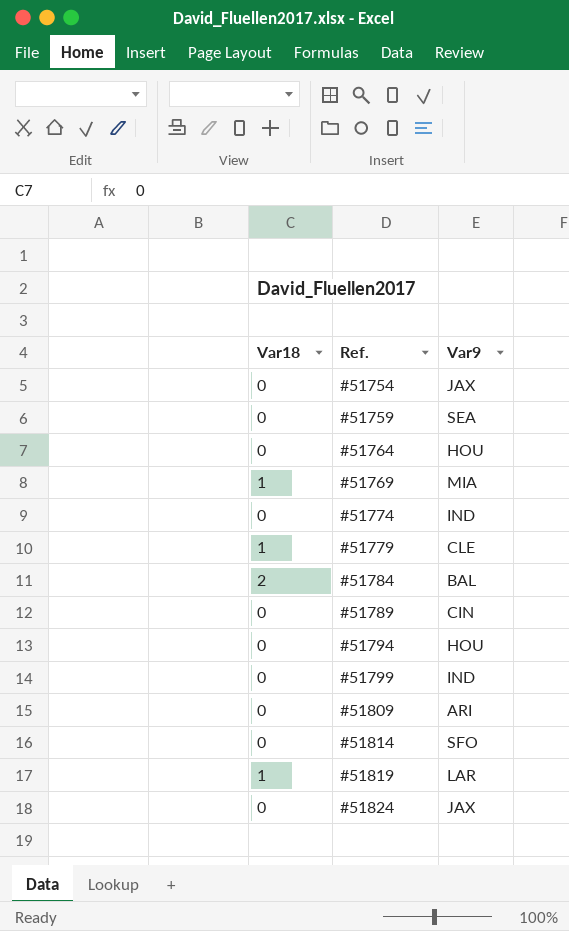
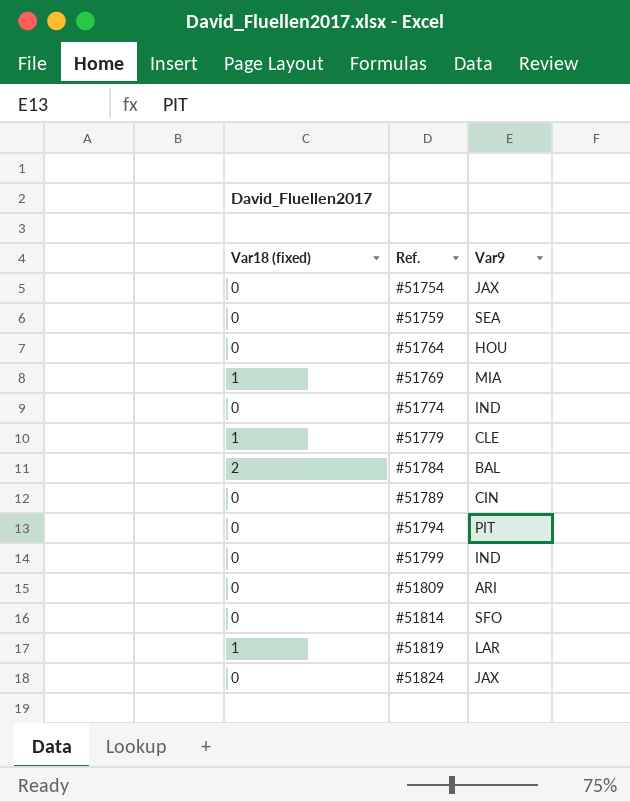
column name: Var18 -> Var18 (fixed)
#51794 | Var9: HOU -> PIT

